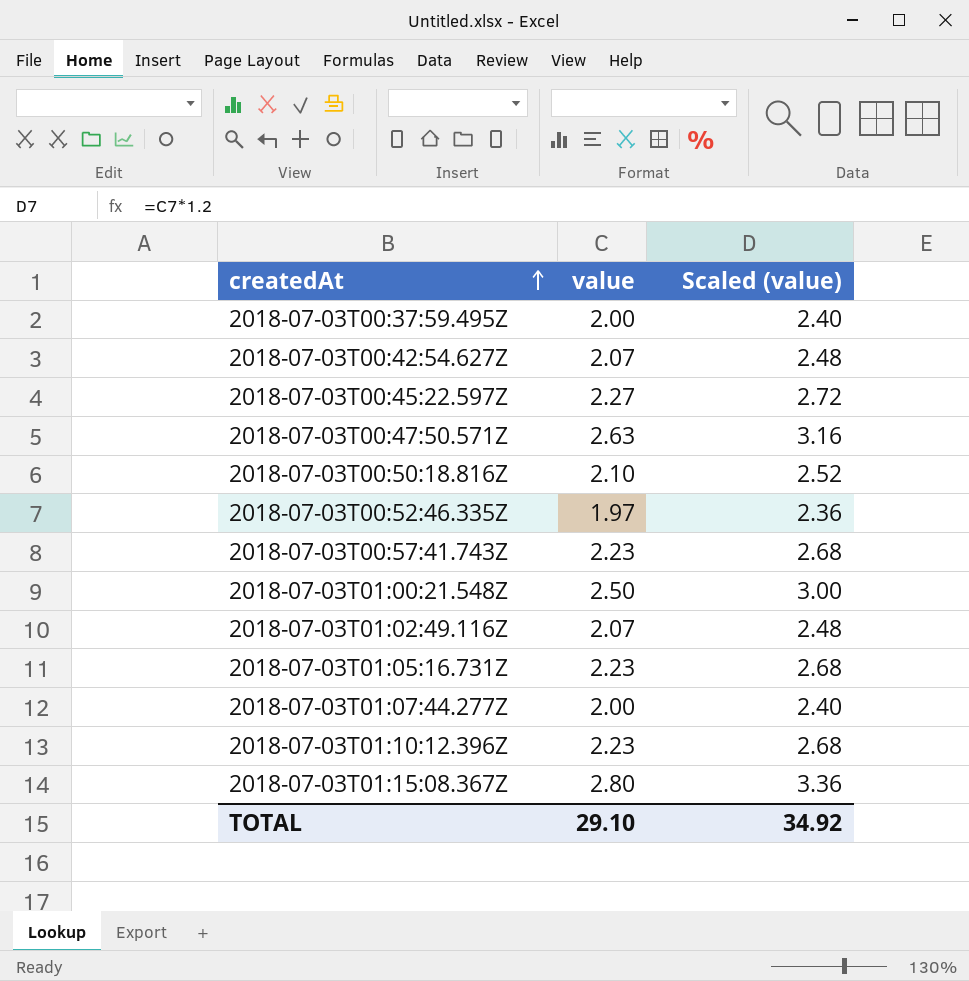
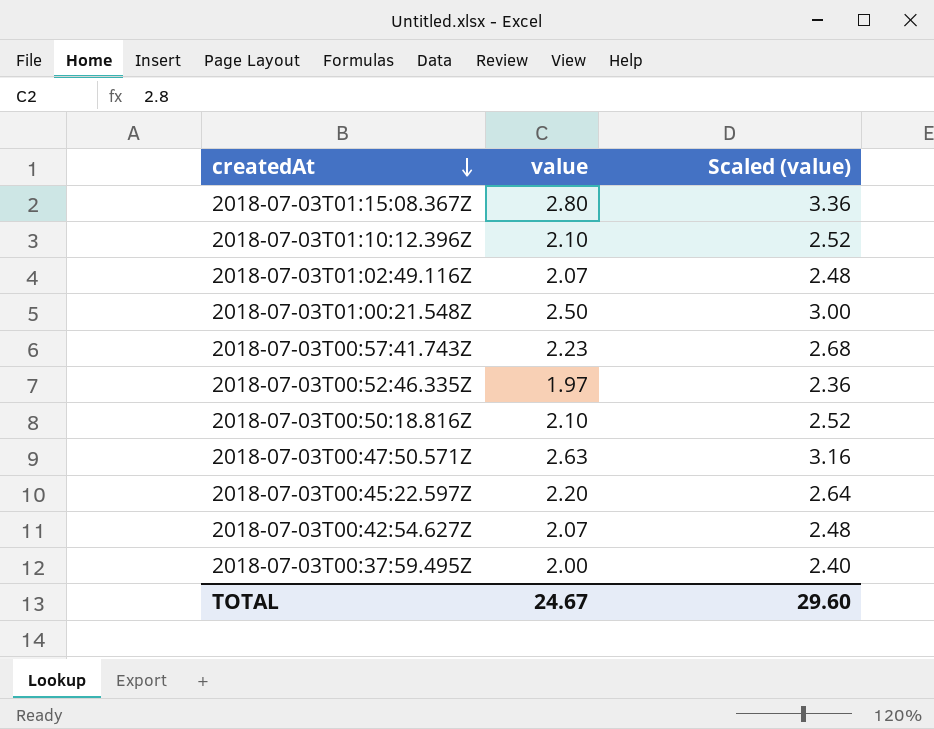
row order: createdAt ascending -> createdAt descending
row 2018-07-03T01:05:16.731Z: 2.23 | 2.68 -> none
row 2018-07-03T01:07:44.277Z: 2.00 | 2.40 -> none
2018-07-03T01:10:12.396Z | value: 2.23 -> 2.10
2018-07-03T01:10:12.396Z | Scaled (value): 2.68 -> 2.52
2018-07-03T00:45:22.597Z | value: 2.27 -> 2.20
2018-07-03T00:45:22.597Z | Scaled (value): 2.72 -> 2.64
TOTAL | value: 29.10 -> 24.67
TOTAL | Scaled (value): 34.92 -> 29.60

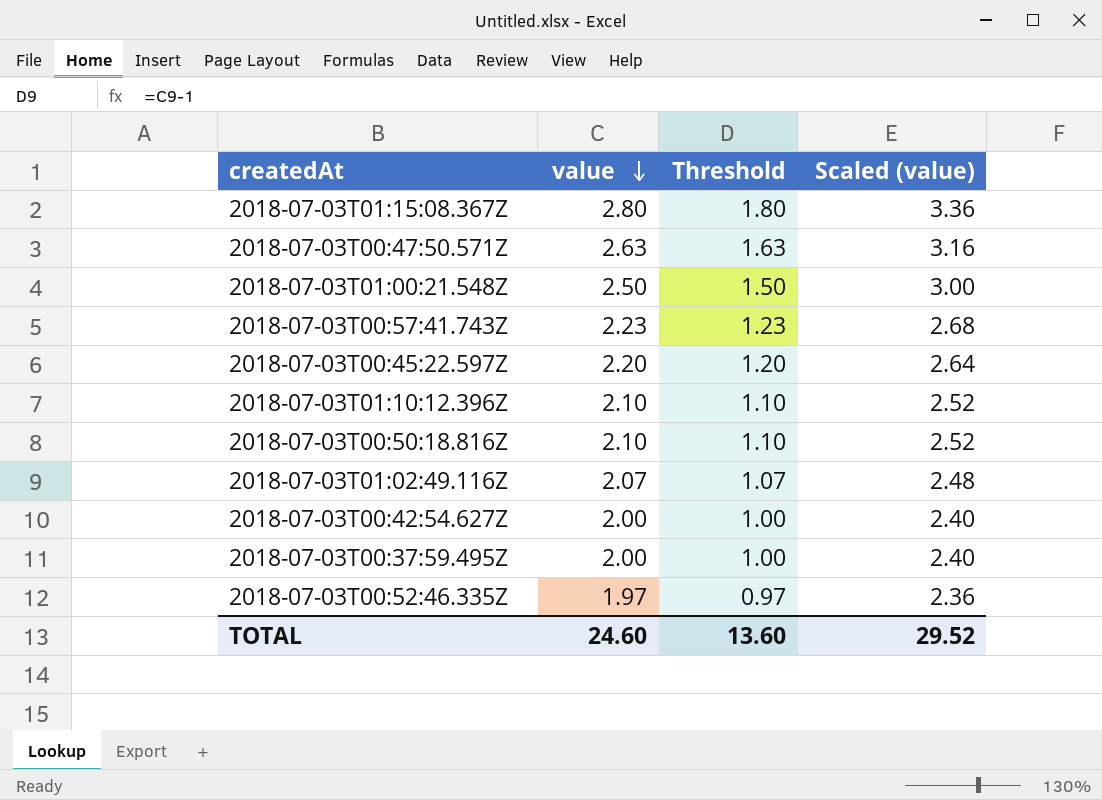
row order: createdAt descending -> value descending
column Threshold | formula: none -> [value] - 1
2018-07-03T00:42:54.627Z | value: 2.07 -> 2.00
2018-07-03T00:42:54.627Z | Scaled (value): 2.48 -> 2.40
TOTAL | value: 24.67 -> 24.60
TOTAL | Scaled (value): 29.60 -> 29.52

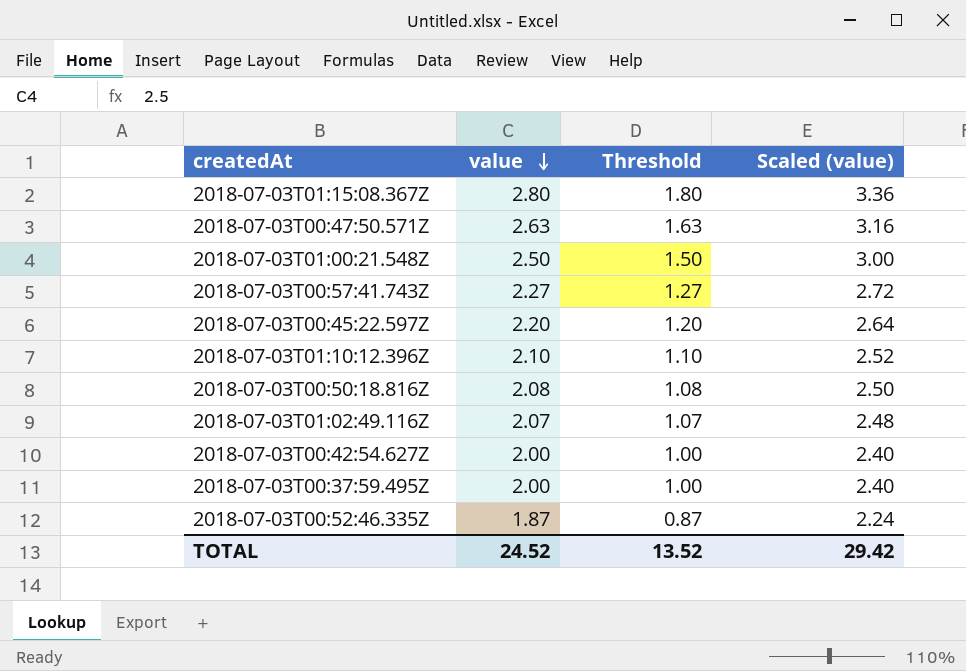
2018-07-03T00:57:41.743Z | value: 2.23 -> 2.27
2018-07-03T00:57:41.743Z | Threshold: 1.23 -> 1.27
2018-07-03T00:57:41.743Z | Scaled (value): 2.68 -> 2.72
2018-07-03T00:50:18.816Z | value: 2.10 -> 2.08
2018-07-03T00:50:18.816Z | Threshold: 1.10 -> 1.08
2018-07-03T00:50:18.816Z | Scaled (value): 2.52 -> 2.50
2018-07-03T00:52:46.335Z | value: 1.97 -> 1.87
2018-07-03T00:52:46.335Z | Threshold: 0.97 -> 0.87
2018-07-03T00:52:46.335Z | Scaled (value): 2.36 -> 2.24
TOTAL | value: 24.60 -> 24.52
TOTAL | Threshold: 13.60 -> 13.52
TOTAL | Scaled (value): 29.52 -> 29.42

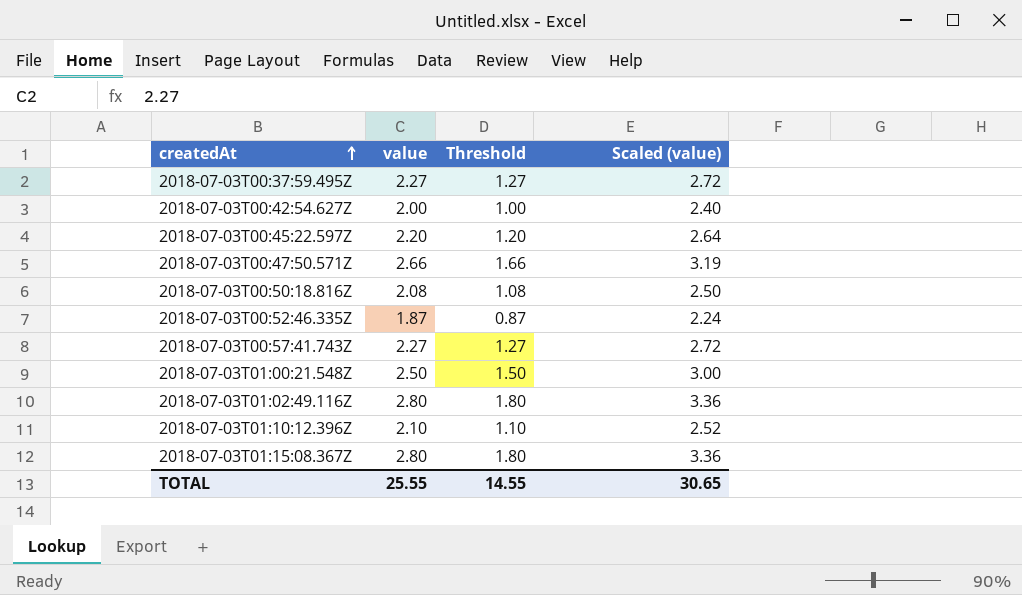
row order: value descending -> createdAt ascending
2018-07-03T00:37:59.495Z | value: 2.00 -> 2.27
2018-07-03T00:37:59.495Z | Threshold: 1.00 -> 1.27
2018-07-03T00:37:59.495Z | Scaled (value): 2.40 -> 2.72
2018-07-03T00:47:50.571Z | value: 2.63 -> 2.66
2018-07-03T00:47:50.571Z | Threshold: 1.63 -> 1.66
2018-07-03T00:47:50.571Z | Scaled (value): 3.16 -> 3.19
2018-07-03T01:02:49.116Z | value: 2.07 -> 2.80
2018-07-03T01:02:49.116Z | Threshold: 1.07 -> 1.80
2018-07-03T01:02:49.116Z | Scaled (value): 2.48 -> 3.36
TOTAL | value: 24.52 -> 25.55
TOTAL | Threshold: 13.52 -> 14.55
TOTAL | Scaled (value): 29.42 -> 30.65

